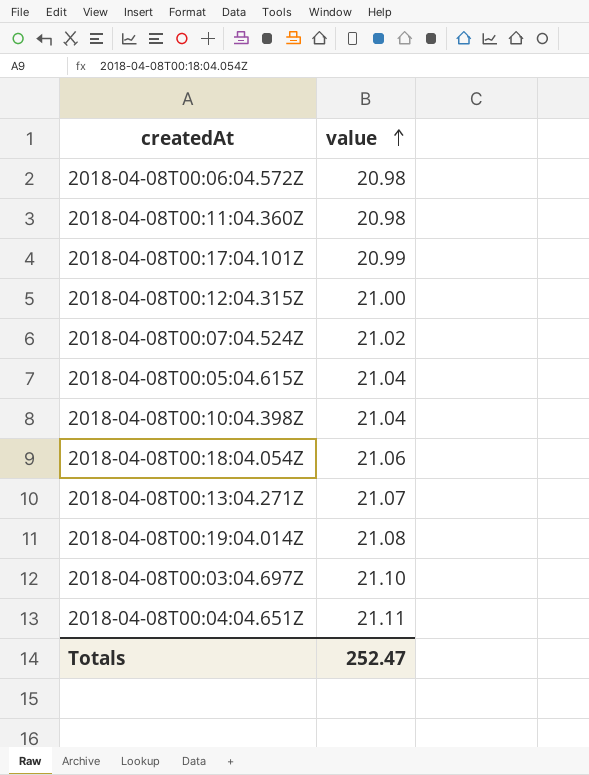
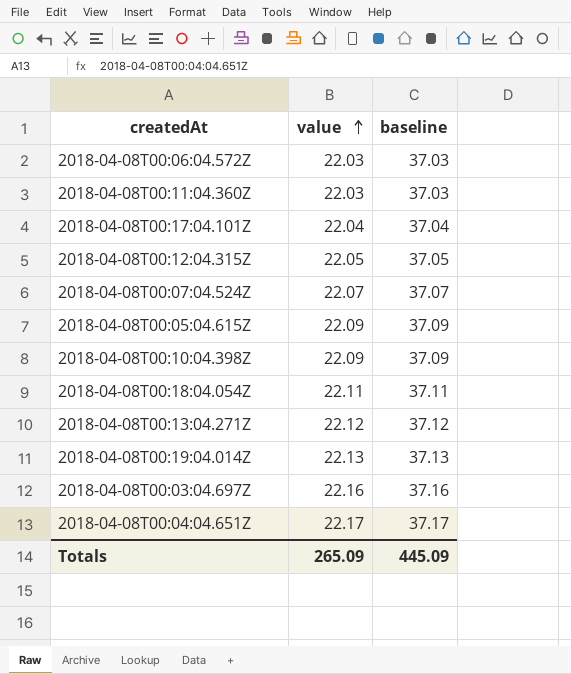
column baseline | formula: none -> [value] + 15
2018-04-08T00:06:04.572Z | value: 20.98 -> 22.03
2018-04-08T00:11:04.360Z | value: 20.98 -> 22.03
2018-04-08T00:17:04.101Z | value: 20.99 -> 22.04
2018-04-08T00:12:04.315Z | value: 21.00 -> 22.05
2018-04-08T00:07:04.524Z | value: 21.02 -> 22.07
2018-04-08T00:05:04.615Z | value: 21.04 -> 22.09
2018-04-08T00:10:04.398Z | value: 21.04 -> 22.09
2018-04-08T00:18:04.054Z | value: 21.06 -> 22.11
2018-04-08T00:13:04.271Z | value: 21.07 -> 22.12
2018-04-08T00:19:04.014Z | value: 21.08 -> 22.13
2018-04-08T00:03:04.697Z | value: 21.10 -> 22.16
2018-04-08T00:04:04.651Z | value: 21.11 -> 22.17
Totals | value: 252.47 -> 265.09

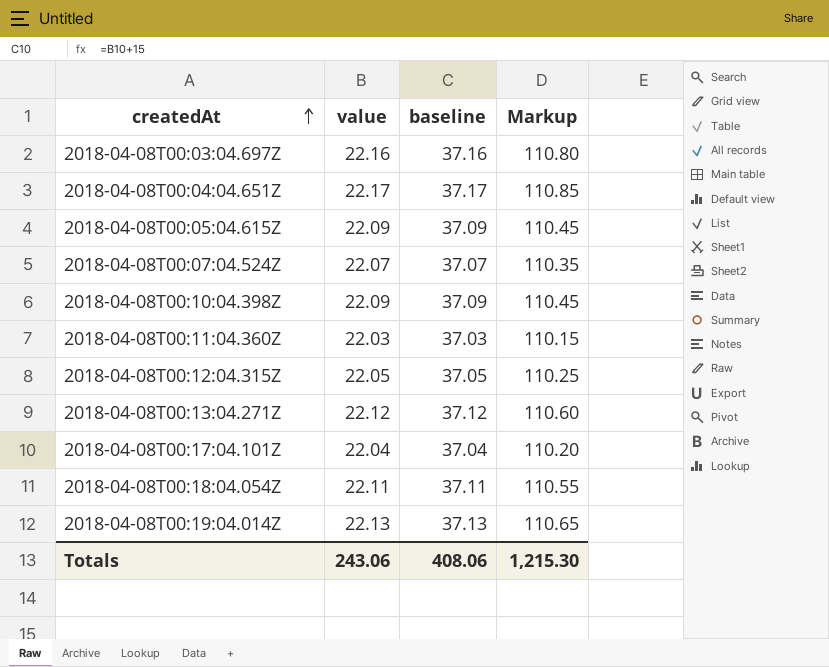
row order: value ascending -> createdAt ascending
column Markup | formula: none -> [value] * 5
row 2018-04-08T00:06:04.572Z: 22.03 | 37.03 -> none
Totals | value: 265.09 -> 243.06
Totals | baseline: 445.09 -> 408.06

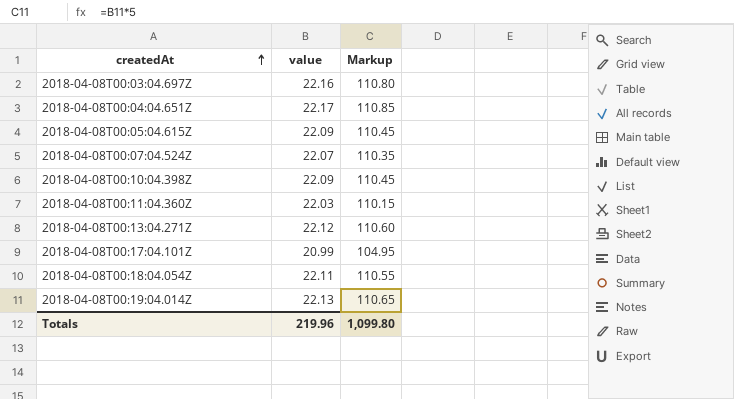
column baseline | formula: [value] + 15 -> none
row 2018-04-08T00:12:04.315Z: 22.05 | 37.05 | 110.25 -> none
2018-04-08T00:17:04.101Z | value: 22.04 -> 20.99
2018-04-08T00:17:04.101Z | Markup: 110.20 -> 104.95
Totals | value: 243.06 -> 219.96
Totals | Markup: 1,215.30 -> 1,099.80

